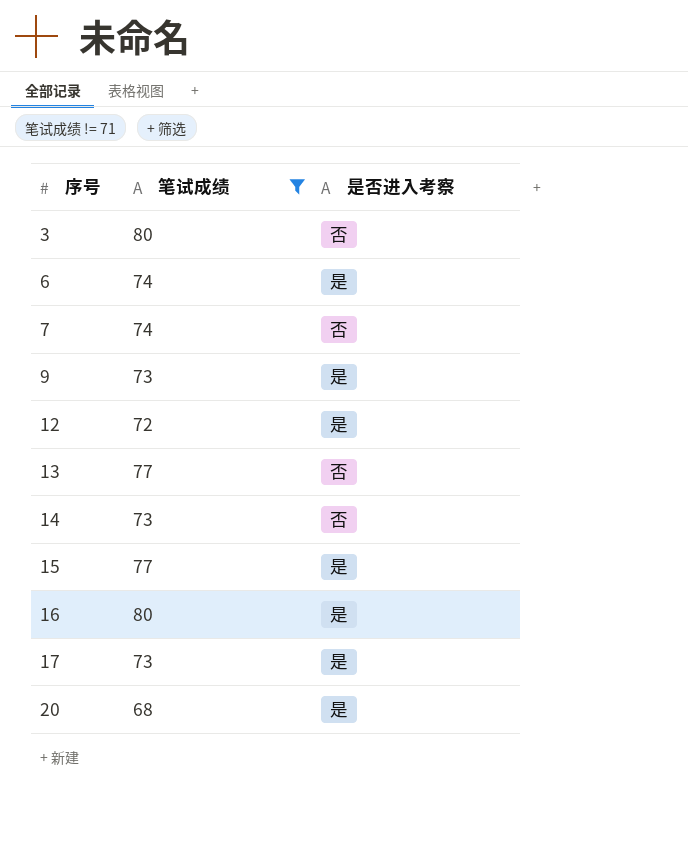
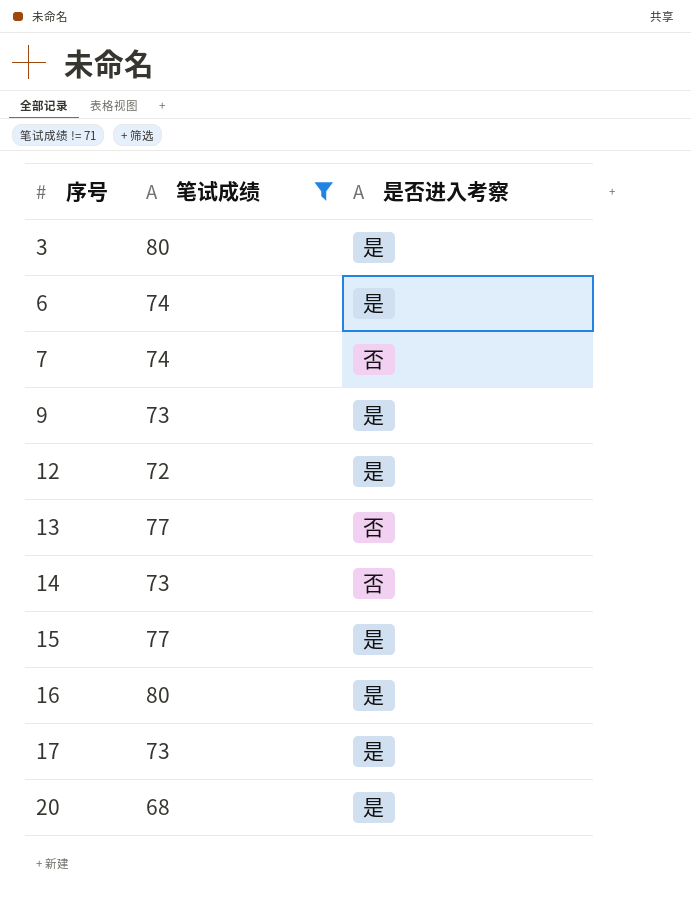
3 | 是否进入考察: 否 -> 是

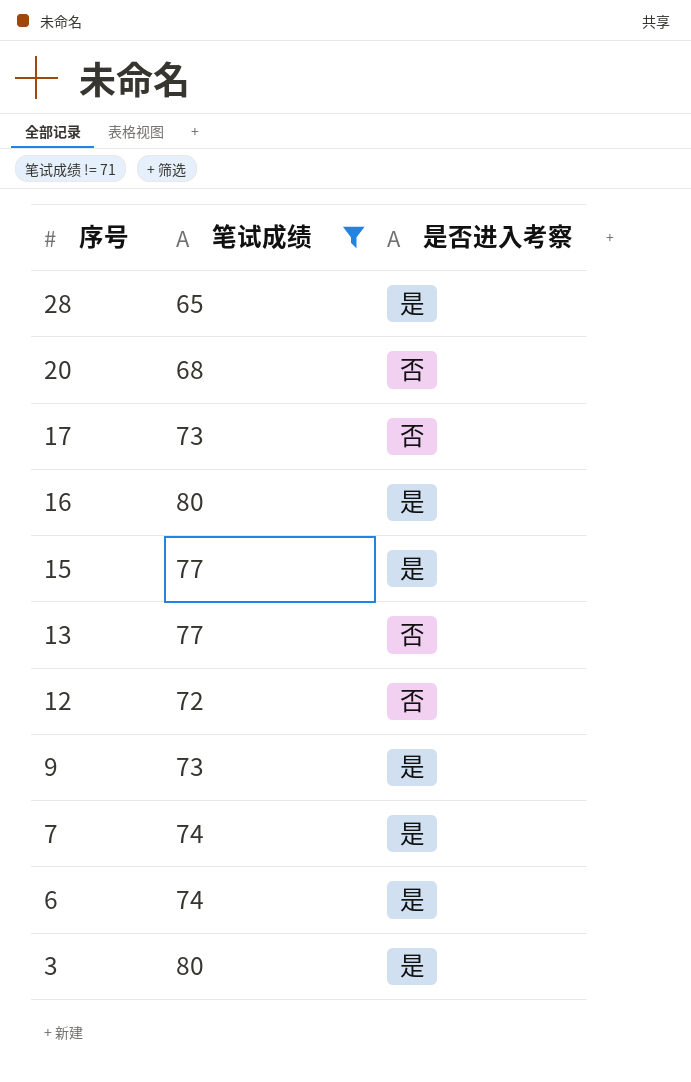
row order: 序号 ascending -> 序号 descending
row 14: 73 | 否 -> none
row 28: none -> 65 | 是
20 | 是否进入考察: 是 -> 否
17 | 是否进入考察: 是 -> 否
12 | 是否进入考察: 是 -> 否
7 | 是否进入考察: 否 -> 是

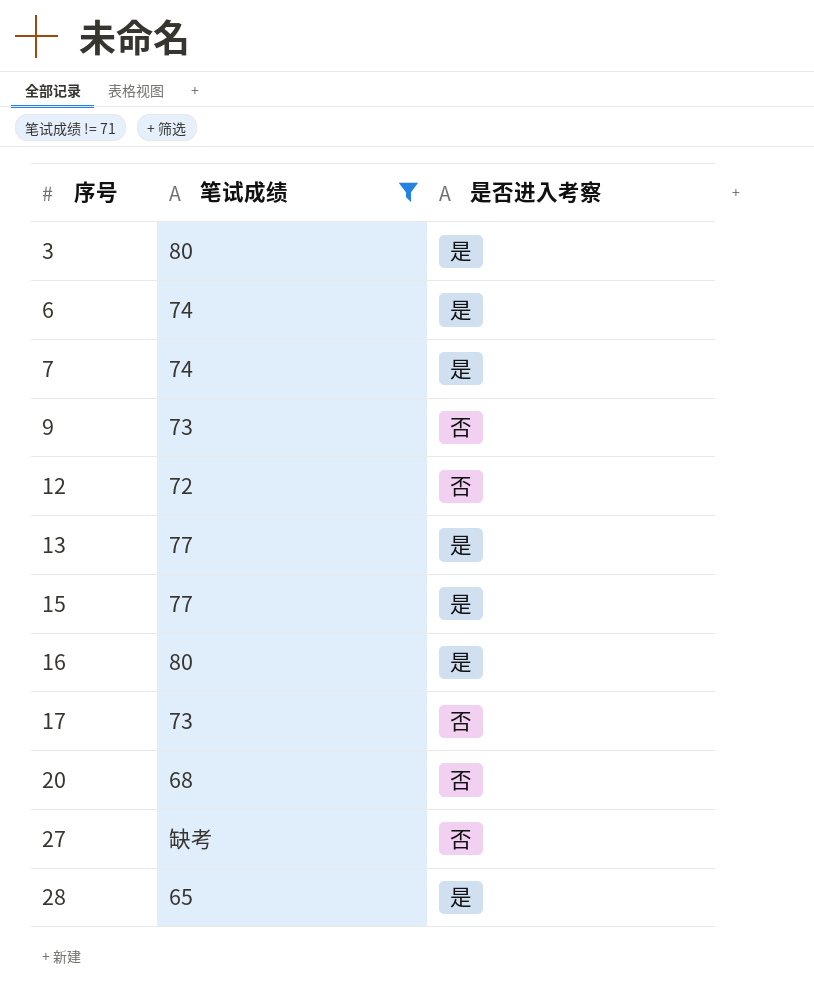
row order: 序号 descending -> 序号 ascending
9 | 是否进入考察: 是 -> 否
13 | 是否进入考察: 否 -> 是
row 27: none -> 缺考 | 否

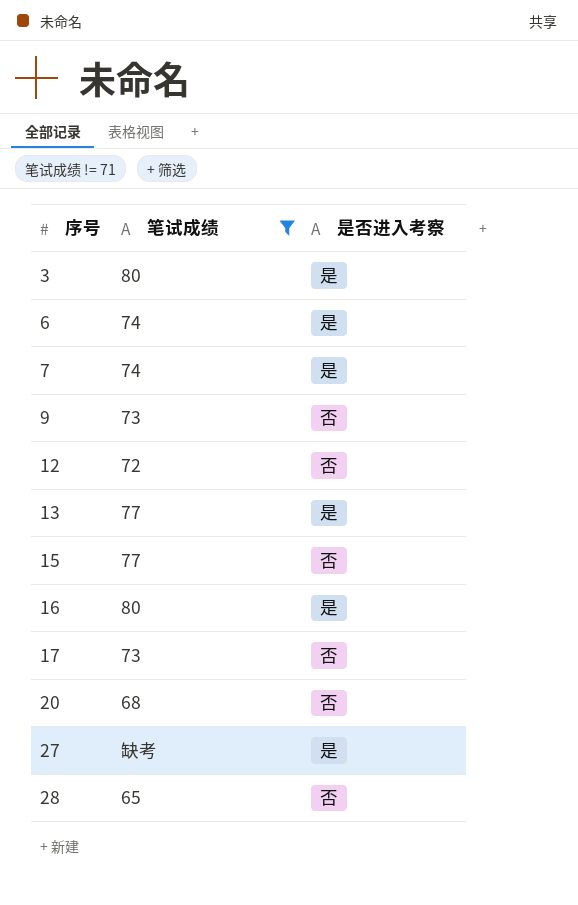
15 | 是否进入考察: 是 -> 否
27 | 是否进入考察: 否 -> 是
28 | 是否进入考察: 是 -> 否

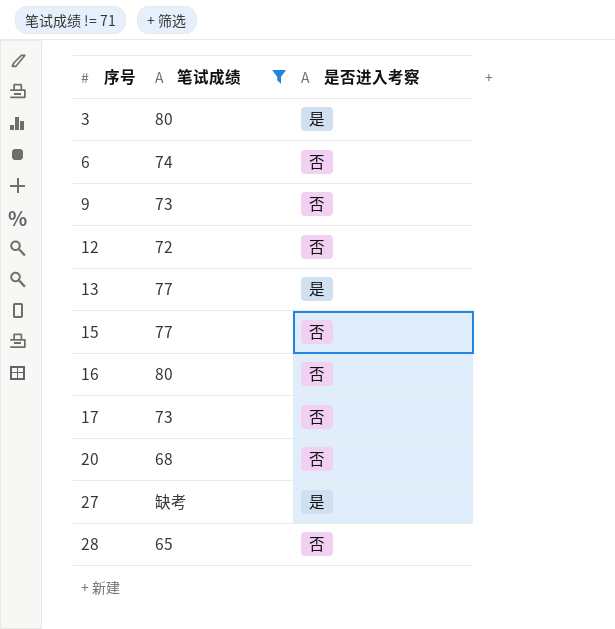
row 7: 74 | 是 -> none
6 | 是否进入考察: 是 -> 否
16 | 是否进入考察: 是 -> 否

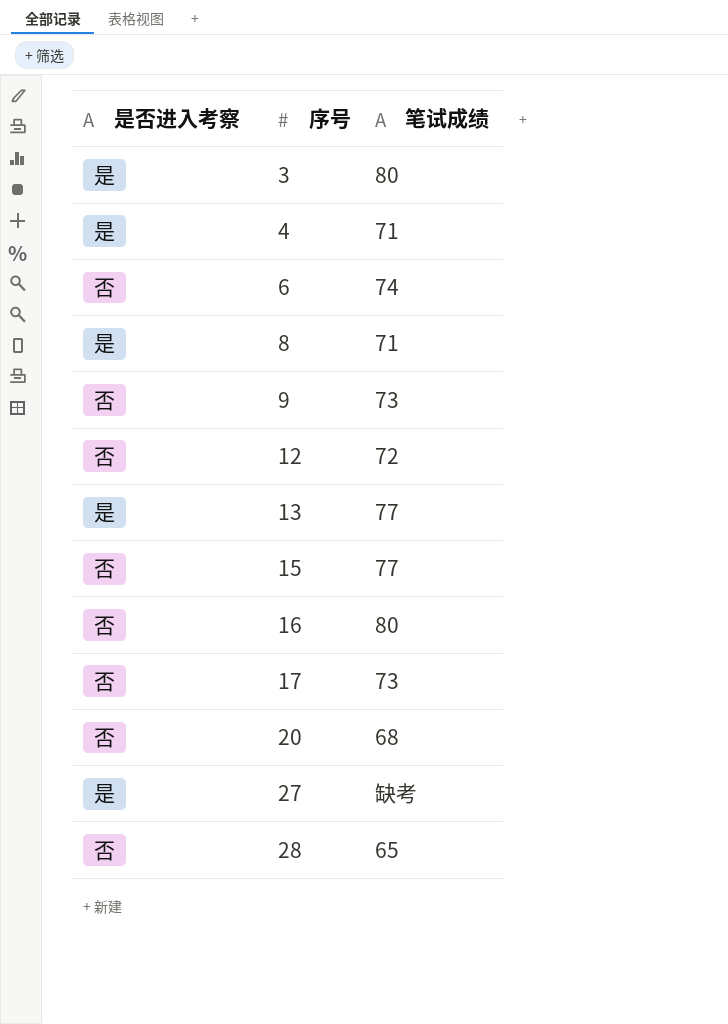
filter: 笔试成绩 != 71 -> none
column 是否进入考察 | position: 3 -> 1

